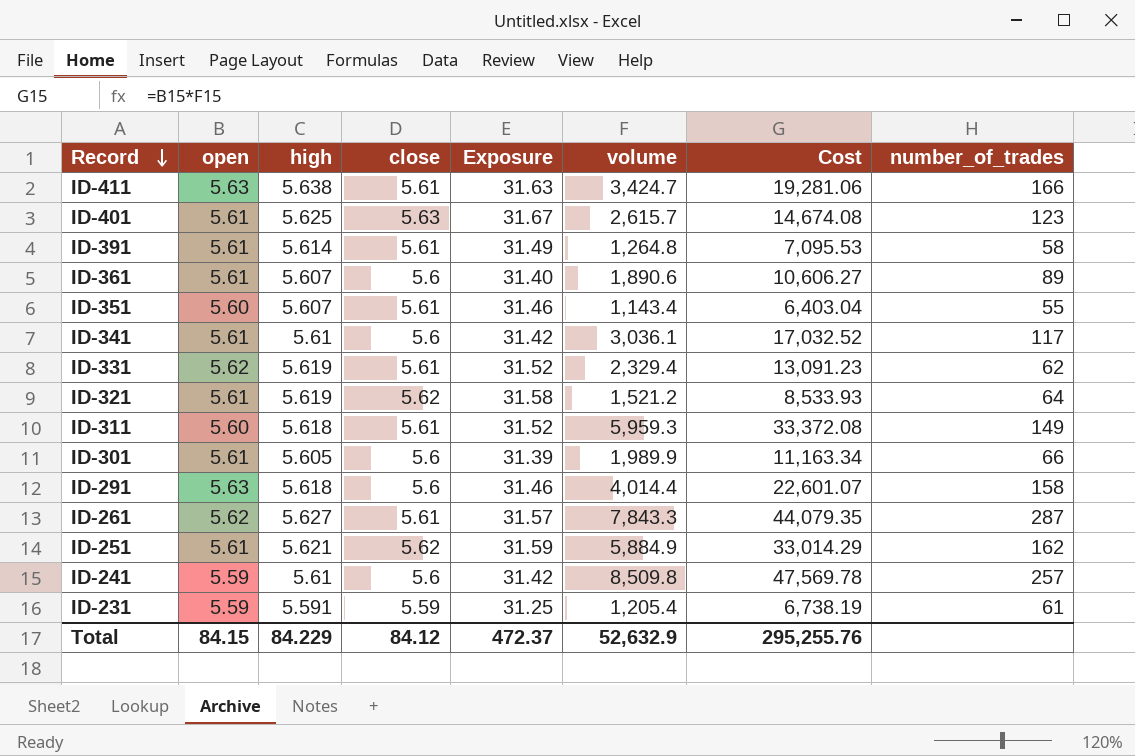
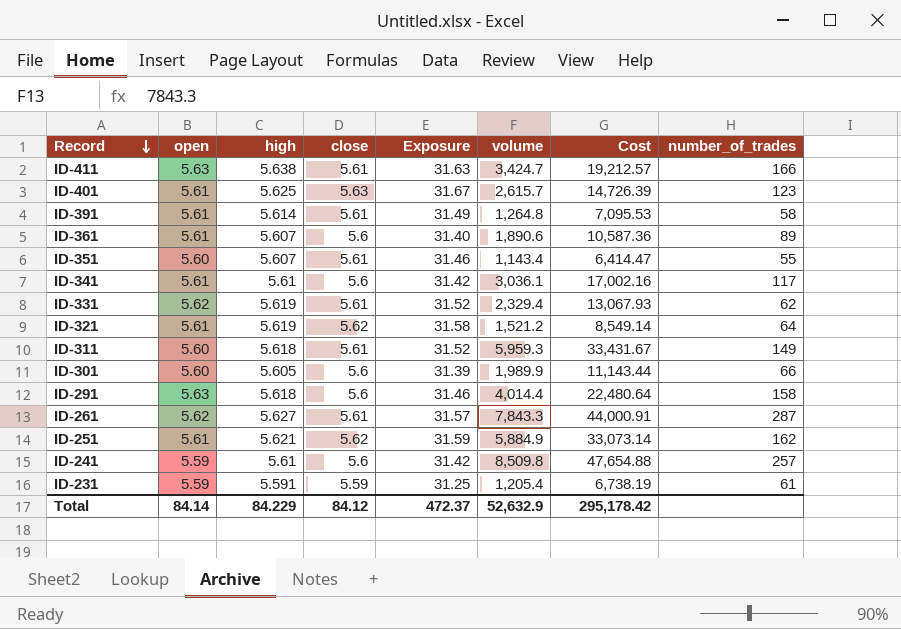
column Cost | formula: [open] * [volume] -> [close] * [volume]
ID-301 | open: 5.61 -> 5.60
Total | open: 84.15 -> 84.14
Total | Cost: 295,255.76 -> 295,178.42

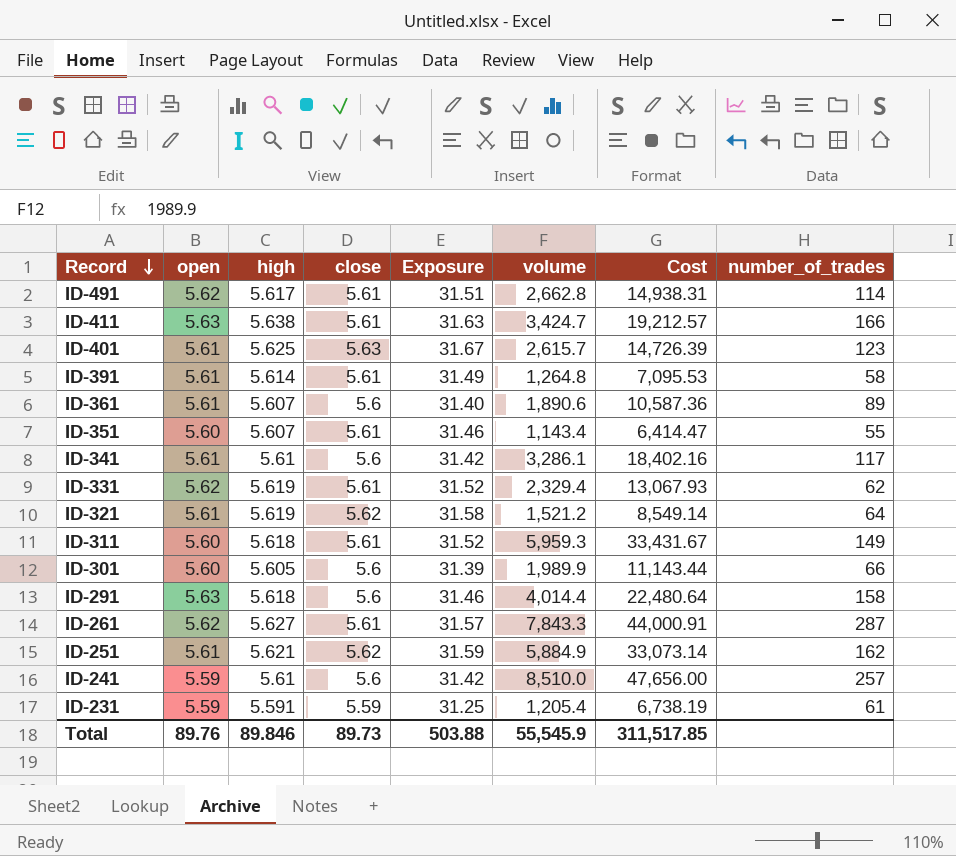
row ID-491: none -> 5.62 | 5.617 | 5.61 | 31.51 | 2,662.8 | 14,938.31 | 114
ID-341 | volume: 3,036.1 -> 3,286.1
ID-341 | Cost: 17,002.16 -> 18,402.16
ID-241 | volume: 8,509.8 -> 8,510.0
ID-241 | Cost: 47,654.88 -> 47,656.00
Total | open: 84.14 -> 89.76
Total | high: 84.229 -> 89.846
Total | close: 84.12 -> 89.73
Total | Exposure: 472.37 -> 503.88
Total | volume: 52,632.9 -> 55,545.9
Total | Cost: 295,178.42 -> 311,517.85

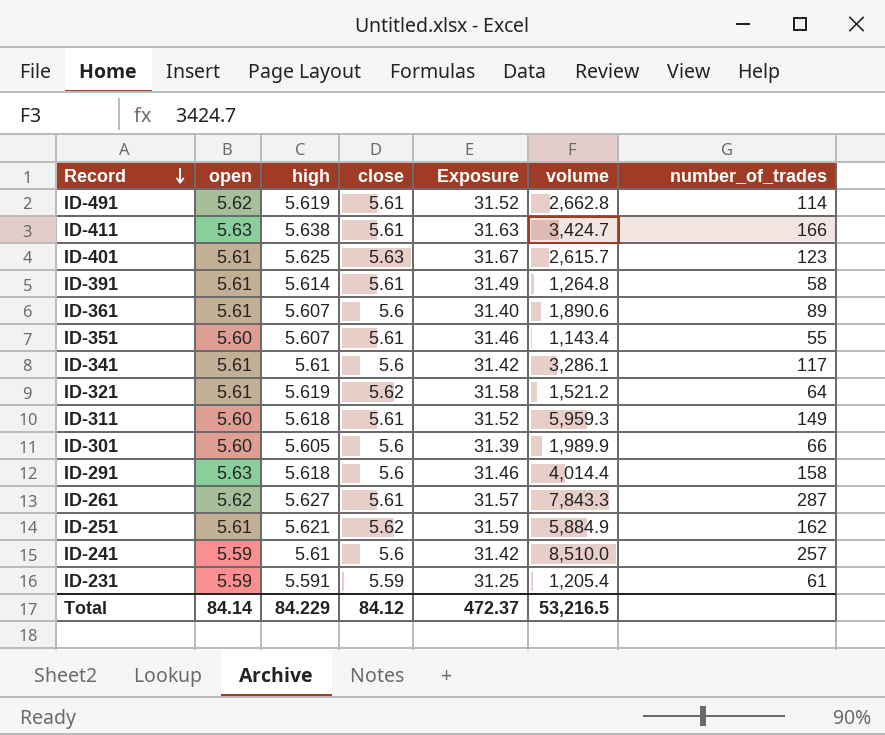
column Cost | formula: [close] * [volume] -> none
row ID-331: 5.62 | 5.619 | 5.61 | 31.52 | 2,329.4 | 13,067.93 | 62 -> none
ID-491 | high: 5.617 -> 5.619
ID-491 | Exposure: 31.51 -> 31.52
Total | open: 89.76 -> 84.14
Total | high: 89.846 -> 84.229
Total | close: 89.73 -> 84.12
Total | Exposure: 503.88 -> 472.37
Total | volume: 55,545.9 -> 53,216.5

